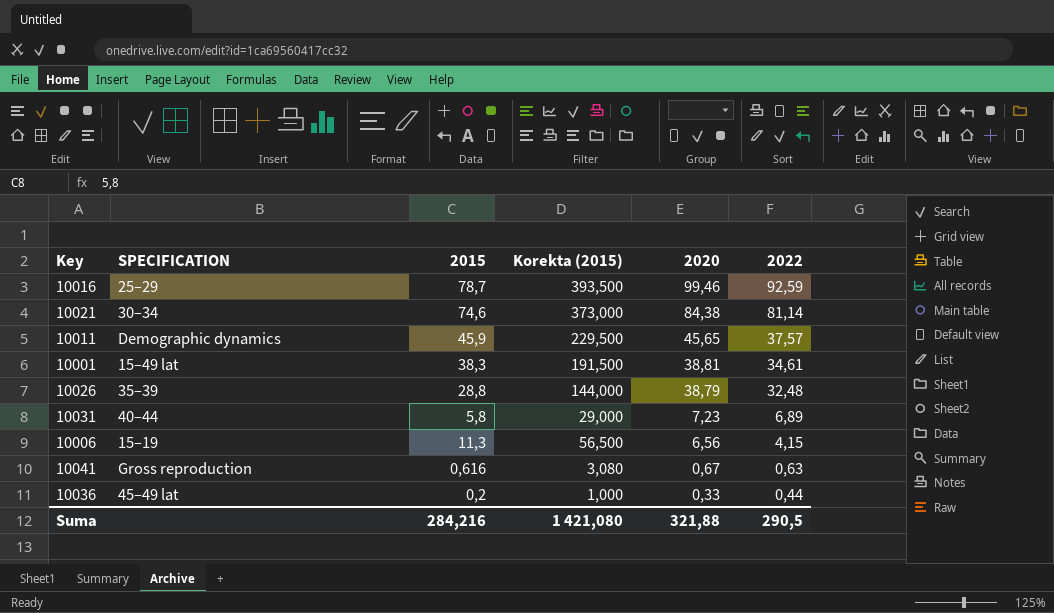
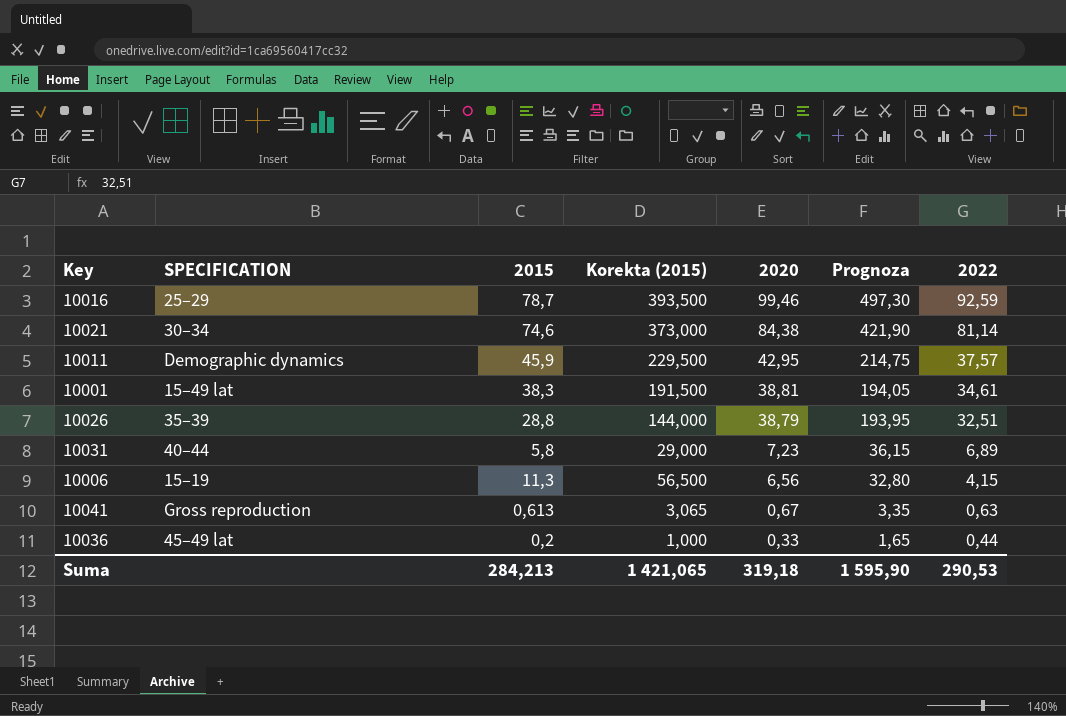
column Prognoza | formula: none -> [2020] * 5
10011 | 2020: 45,65 -> 42,95
10026 | 2022: 32,48 -> 32,51
10041 | 2015: 0,616 -> 0,613
10041 | Korekta (2015): 3,080 -> 3,065
Suma | 2015: 284,216 -> 284,213
Suma | Korekta (2015): 1 421,080 -> 1 421,065
Suma | 2020: 321,88 -> 319,18
Suma | 2022: 290,5 -> 290,53

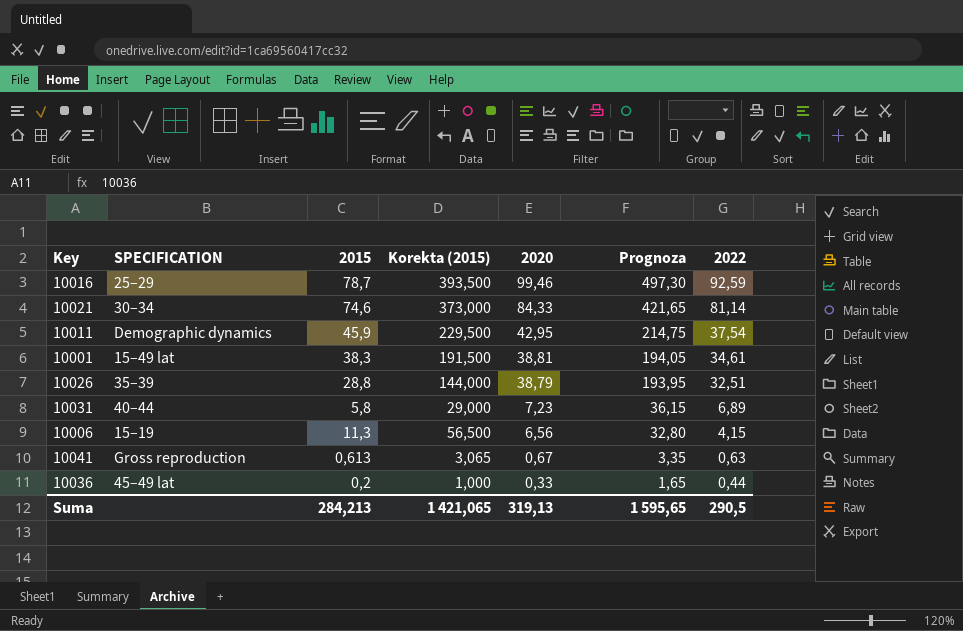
10021 | 2020: 84,38 -> 84,33
10021 | Prognoza: 421,90 -> 421,65
10011 | 2022: 37,57 -> 37,54
Suma | 2020: 319,18 -> 319,13
Suma | Prognoza: 1 595,90 -> 1 595,65
Suma | 2022: 290,53 -> 290,5

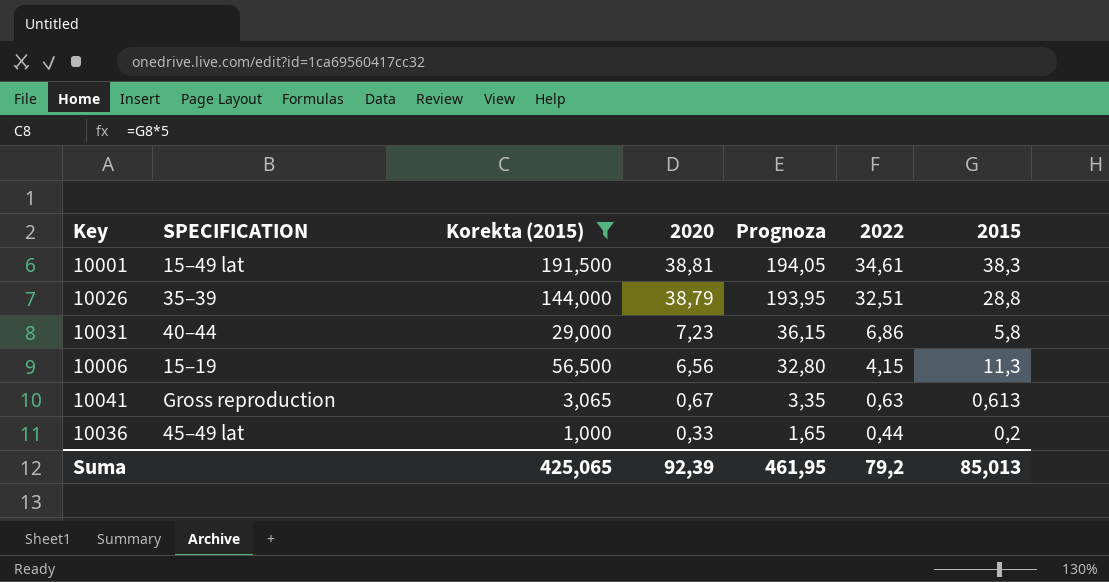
filter: none -> Korekta (2015) <= 191,500
column 2015 | position: 3 -> 7
10031 | 2022: 6,89 -> 6,86
Suma | Korekta (2015): 1 421,065 -> 425,065
Suma | 2020: 319,13 -> 92,39
Suma | Prognoza: 1 595,65 -> 461,95
Suma | 2022: 290,5 -> 79,2
Suma | 2015: 284,213 -> 85,013

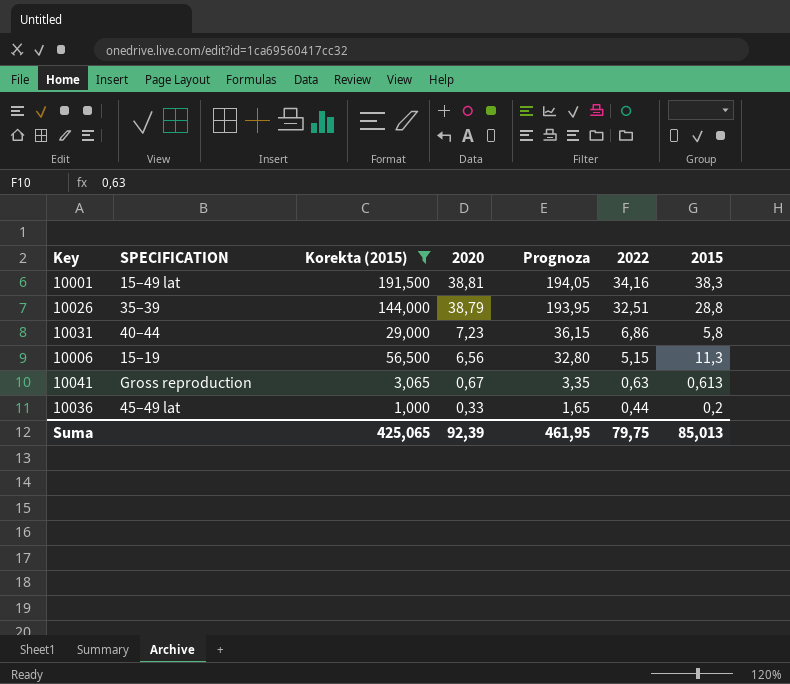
10001 | 2022: 34,61 -> 34,16
10006 | 2022: 4,15 -> 5,15
Suma | 2022: 79,2 -> 79,75

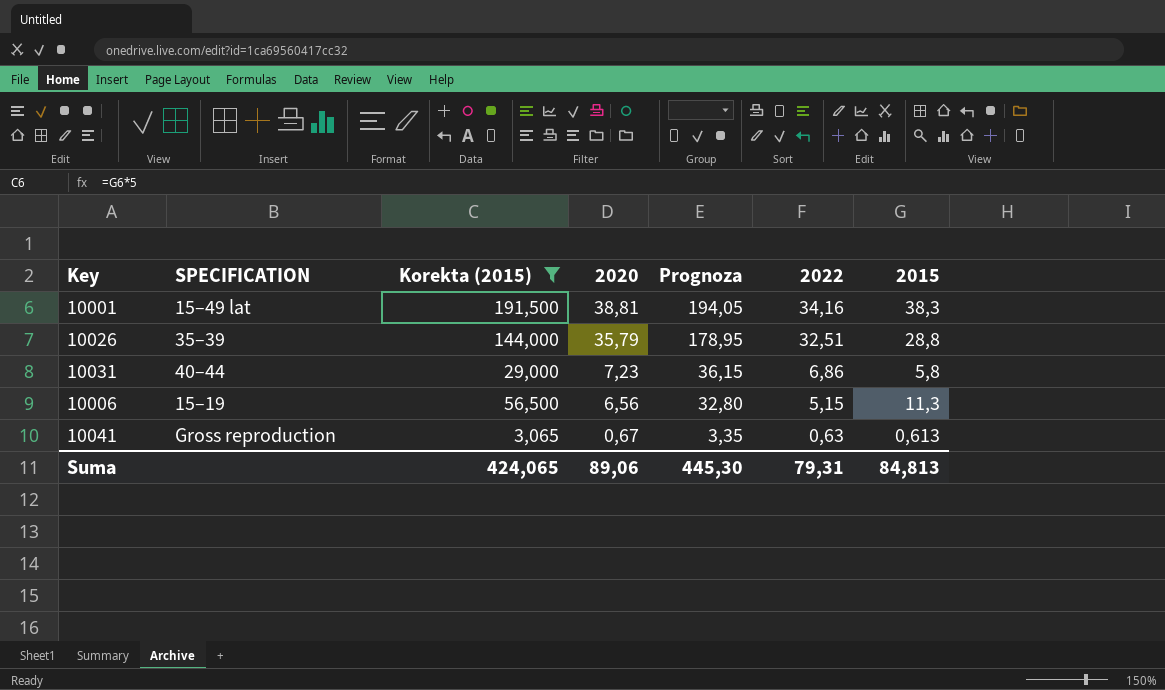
row 10036: 45–49 lat | 1,000 | 0,33 | 1,65 | 0,44 | 0,2 -> none
10026 | 2020: 38,79 -> 35,79
10026 | Prognoza: 193,95 -> 178,95
Suma | Korekta (2015): 425,065 -> 424,065
Suma | 2020: 92,39 -> 89,06
Suma | Prognoza: 461,95 -> 445,30
Suma | 2022: 79,75 -> 79,31
Suma | 2015: 85,013 -> 84,813

